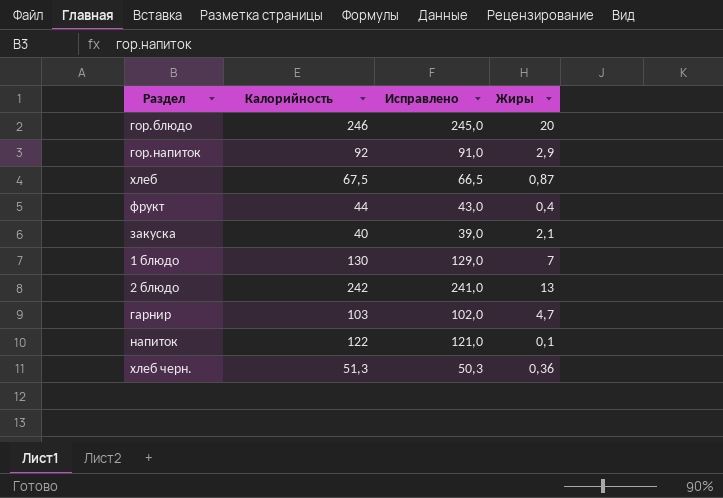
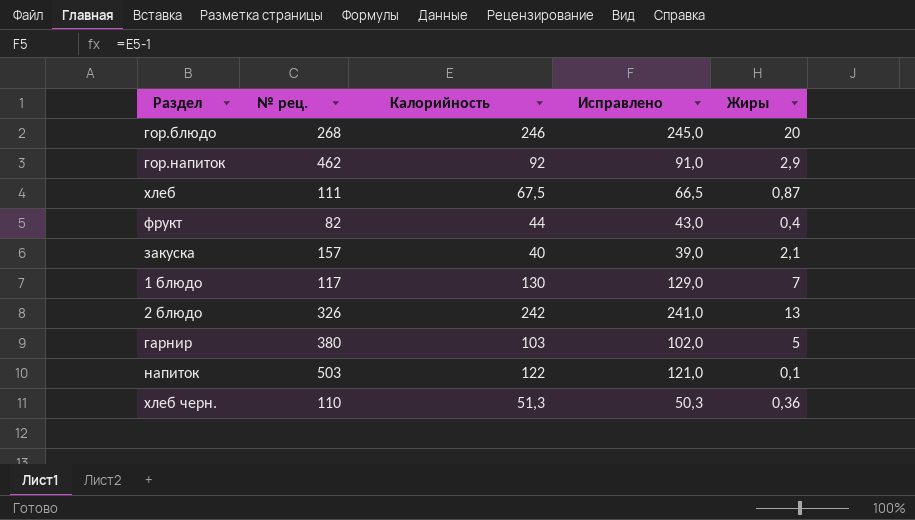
column № рец. | position: none -> 2
гарнир | Жиры: 4,7 -> 5

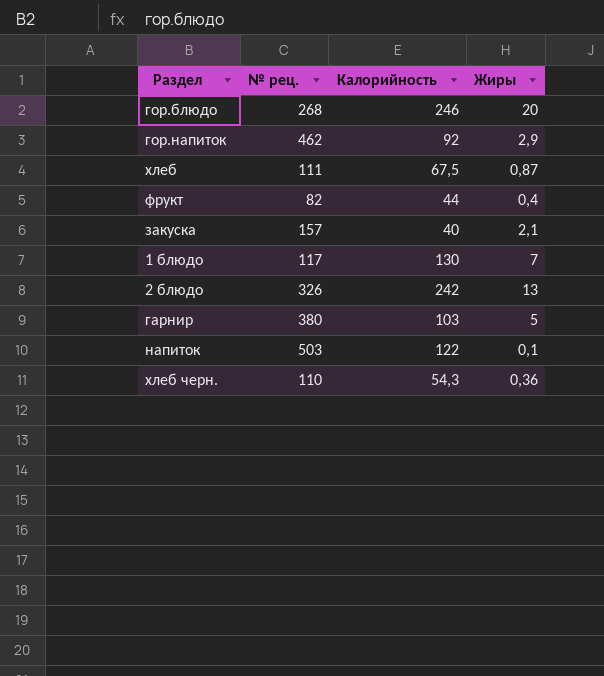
column Исправлено | formula: [Калорийность] - 1 -> none
хлеб черн. | Калорийность: 51,3 -> 54,3

